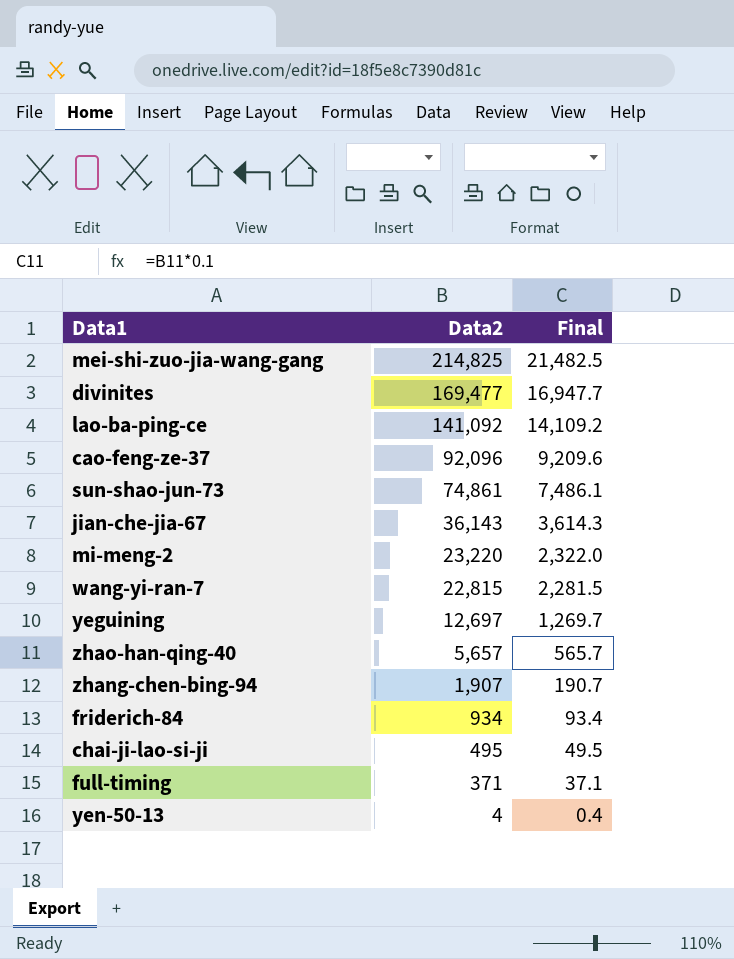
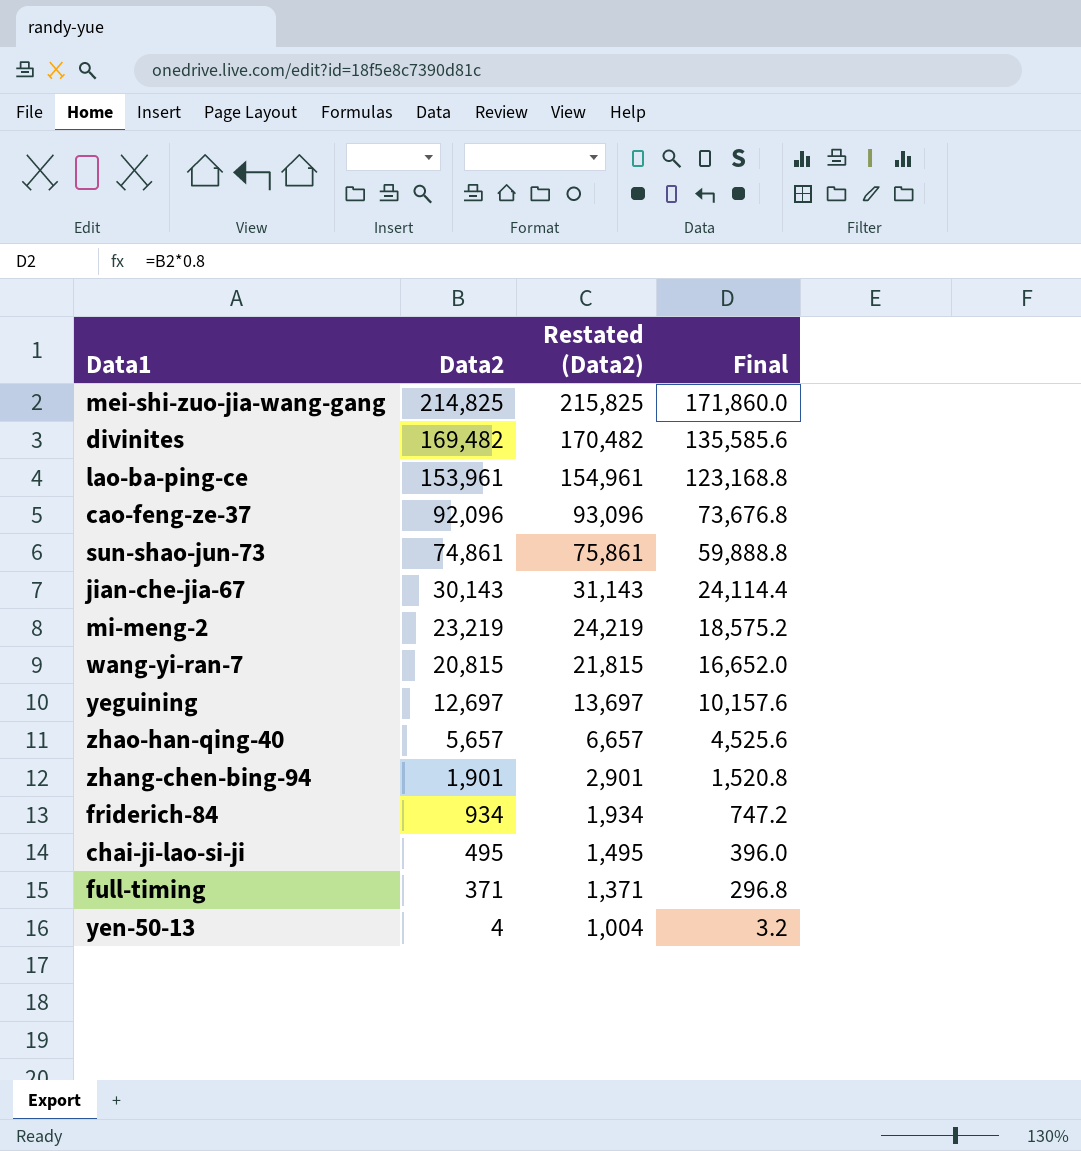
column Restated (Data2) | formula: none -> [Data2] + 1000
column Final | formula: [Data2] * 0.1 -> [Data2] * 0.8
divinites | Data2: 169,477 -> 169,482
lao-ba-ping-ce | Data2: 141,092 -> 153,961
jian-che-jia-67 | Data2: 36,143 -> 30,143
mi-meng-2 | Data2: 23,220 -> 23,219
wang-yi-ran-7 | Data2: 22,815 -> 20,815
zhang-chen-bing-94 | Data2: 1,907 -> 1,901

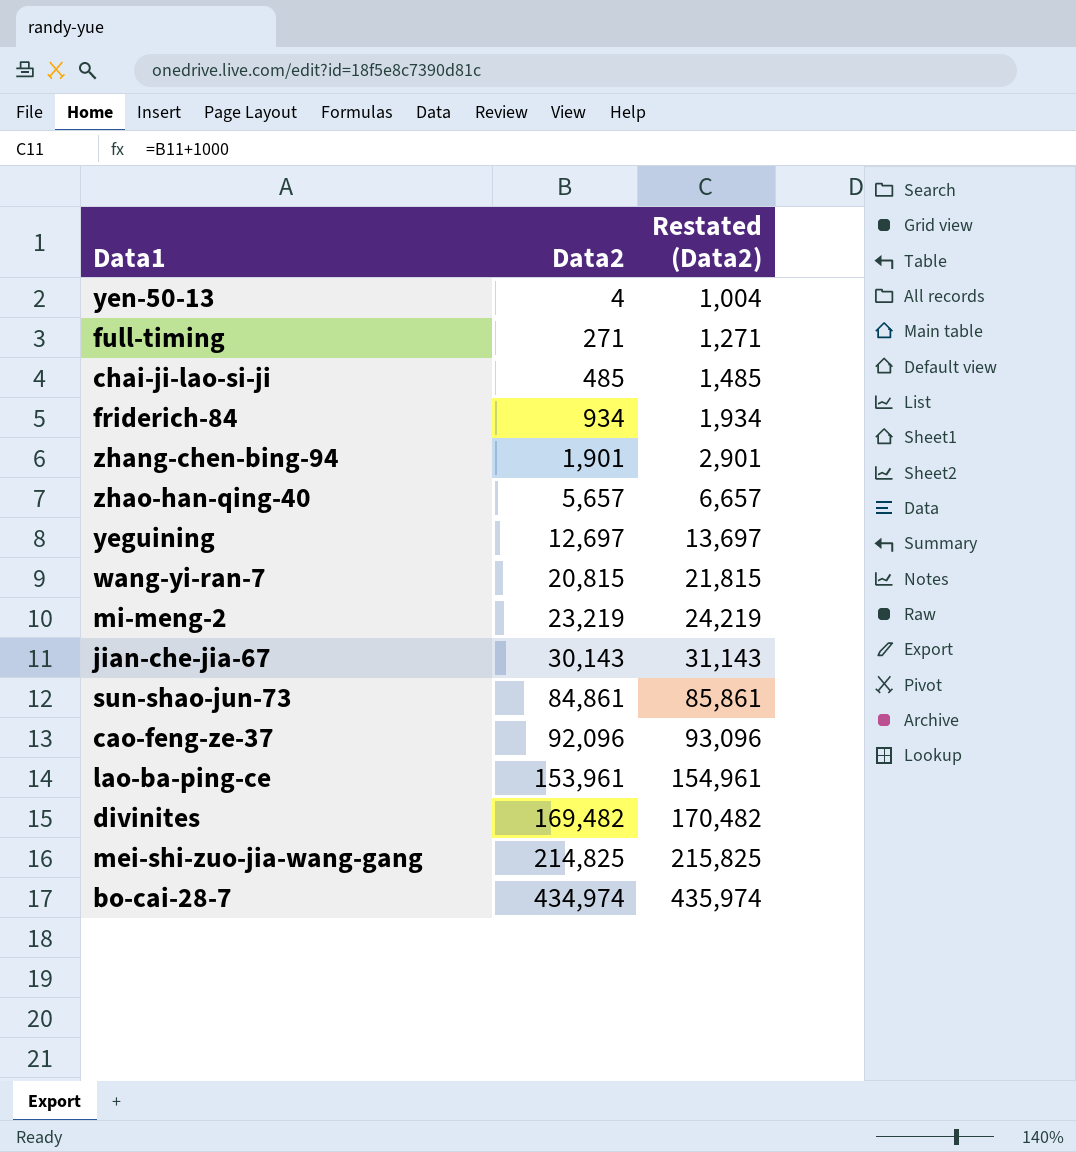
row order: Data2 descending -> Data2 ascending
column Final | formula: [Data2] * 0.8 -> none
full-timing | Data2: 371 -> 271
full-timing | Restated (Data2): 1,371 -> 1,271
chai-ji-lao-si-ji | Data2: 495 -> 485
chai-ji-lao-si-ji | Restated (Data2): 1,495 -> 1,485
sun-shao-jun-73 | Data2: 74,861 -> 84,861
sun-shao-jun-73 | Restated (Data2): 75,861 -> 85,861
row bo-cai-28-7: none -> 434,974 | 435,974

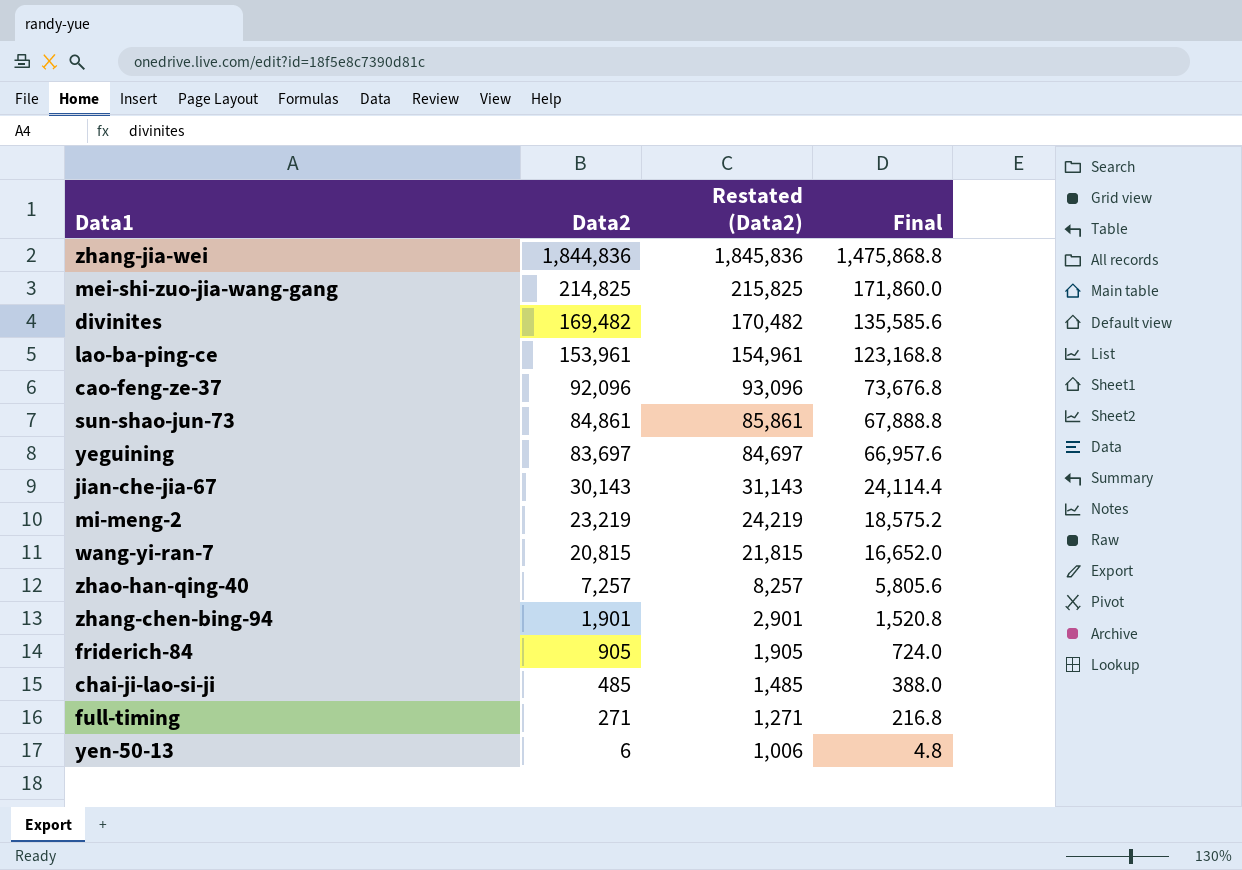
row order: Data2 ascending -> Data2 descending
column Final | formula: none -> [Data2] * 0.8
row bo-cai-28-7: 434,974 | 435,974 -> none
row zhang-jia-wei: none -> 1,844,836 | 1,845,836 | 1,475,868.8
yeguining | Data2: 12,697 -> 83,697
yeguining | Restated (Data2): 13,697 -> 84,697
zhao-han-qing-40 | Data2: 5,657 -> 7,257
zhao-han-qing-40 | Restated (Data2): 6,657 -> 8,257
friderich-84 | Data2: 934 -> 905
friderich-84 | Restated (Data2): 1,934 -> 1,905
yen-50-13 | Data2: 4 -> 6
yen-50-13 | Restated (Data2): 1,004 -> 1,006

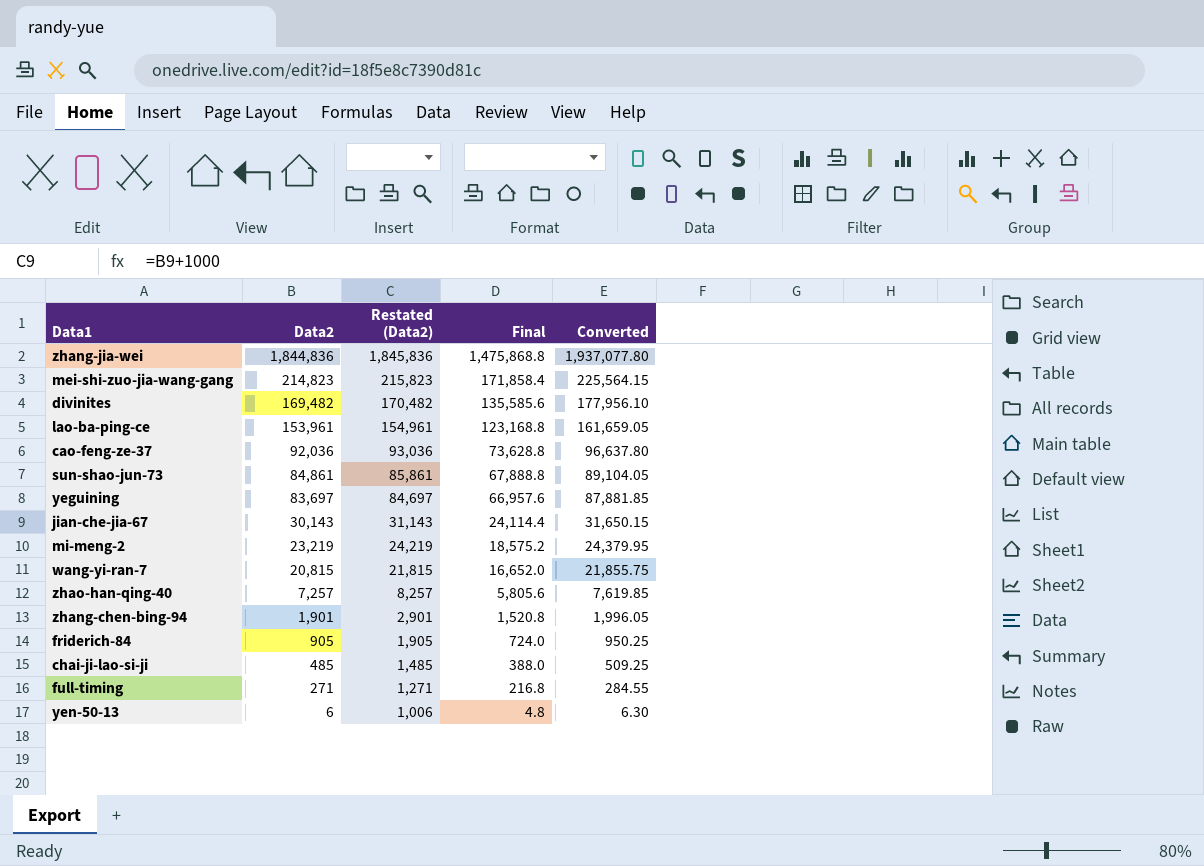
column Converted | formula: none -> [Data2] * 1.05
mei-shi-zuo-jia-wang-gang | Data2: 214,825 -> 214,823
mei-shi-zuo-jia-wang-gang | Restated (Data2): 215,825 -> 215,823
mei-shi-zuo-jia-wang-gang | Final: 171,860.0 -> 171,858.4
cao-feng-ze-37 | Data2: 92,096 -> 92,036
cao-feng-ze-37 | Restated (Data2): 93,096 -> 93,036
cao-feng-ze-37 | Final: 73,676.8 -> 73,628.8

